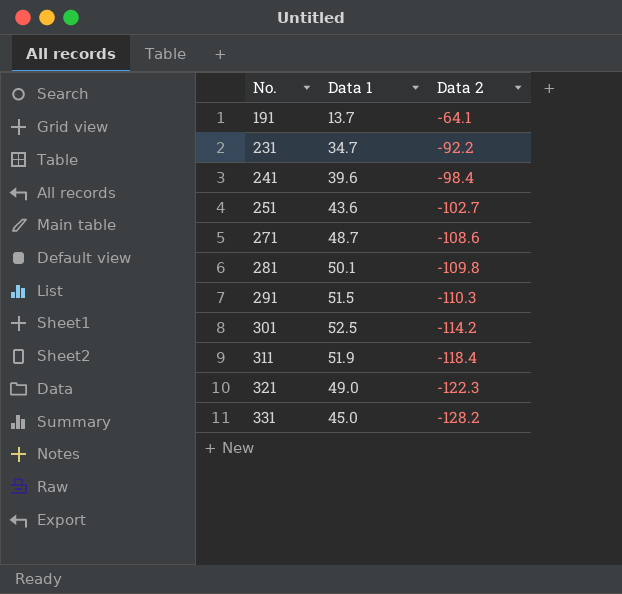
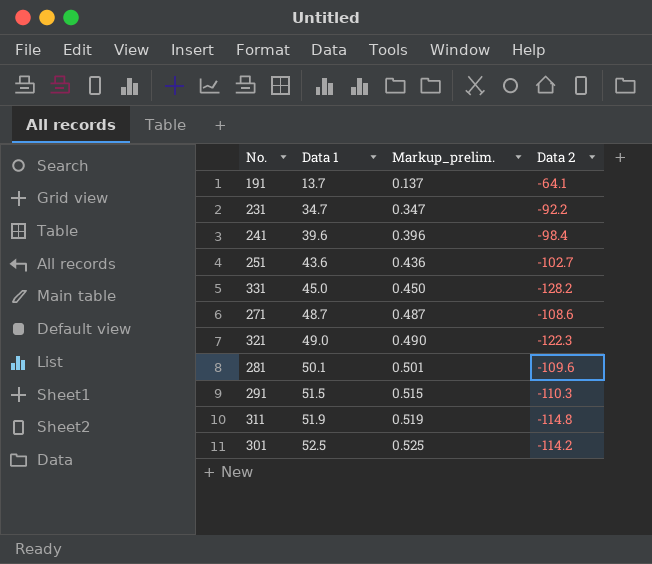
row order: No. ascending -> Data 1 ascending
column Markup_prelim. | formula: none -> [Data 1] * 0.01
281 | Data 2: -109.8 -> -109.6
311 | Data 2: -118.4 -> -114.8

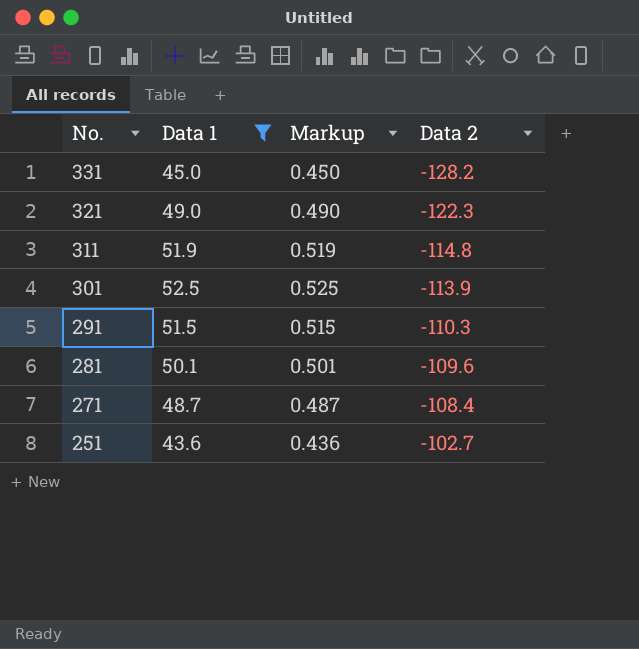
filter: none -> Data 1 >= 43.6
row order: Data 1 ascending -> No. descending
column name: Markup_prelim. -> Markup
301 | Data 2: -114.2 -> -113.9
271 | Data 2: -108.6 -> -108.4

